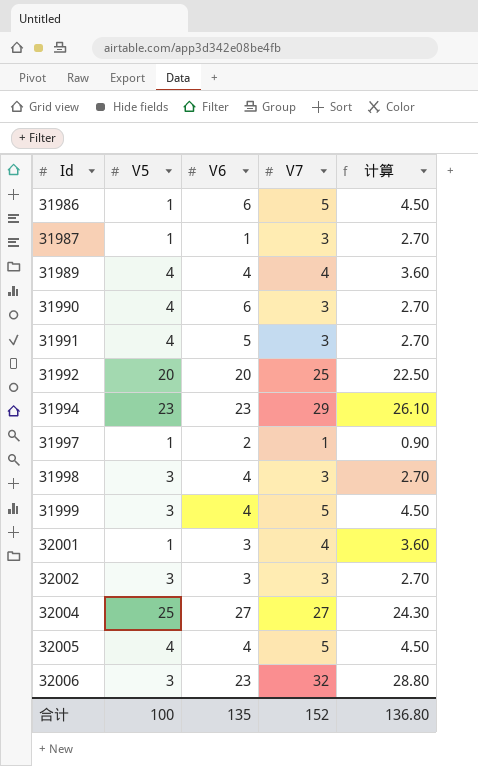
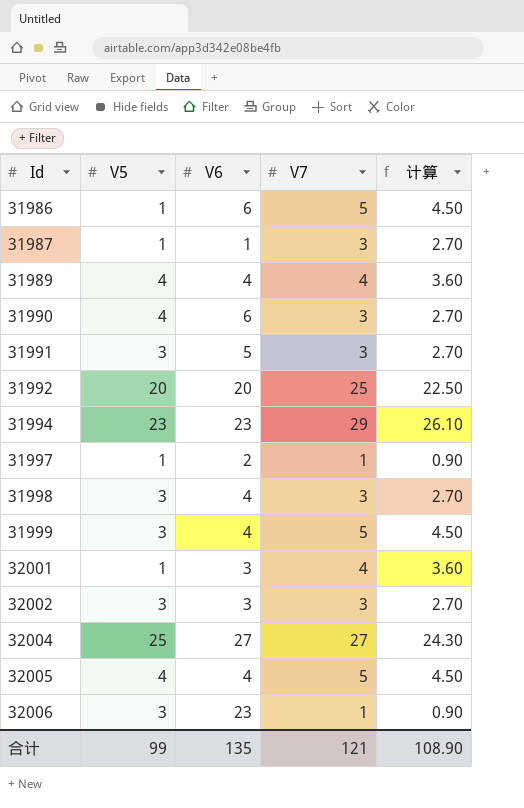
31991 | V5: 4 -> 3
32006 | V7: 32 -> 1
32006 | 计算: 28.80 -> 0.90
合计 | V5: 100 -> 99
合计 | V7: 152 -> 121
合计 | 计算: 136.80 -> 108.90

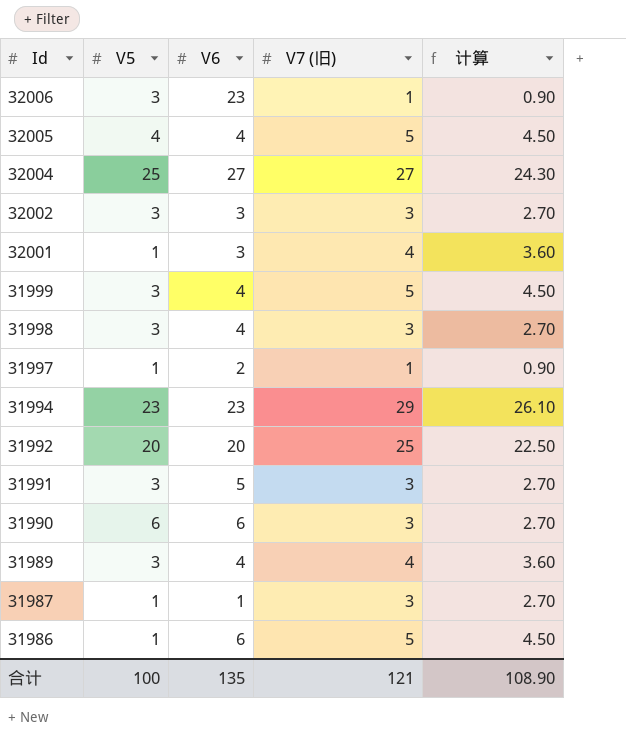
row order: Id ascending -> Id descending
column name: V7 -> V7 (旧)
31990 | V5: 4 -> 6
31989 | V5: 4 -> 3
合计 | V5: 99 -> 100

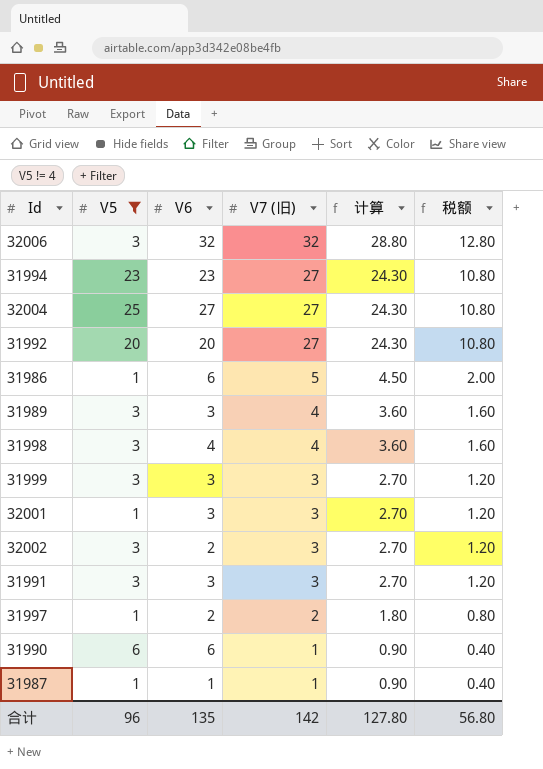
filter: none -> V5 != 4
row order: Id descending -> V7 (旧) descending
column 税额 | formula: none -> [V7 (旧)] * 0.4
32006 | V6: 23 -> 32
32006 | V7 (旧): 1 -> 32
32006 | 计算: 0.90 -> 28.80
31994 | V7 (旧): 29 -> 27
31994 | 计算: 26.10 -> 24.30
31992 | V7 (旧): 25 -> 27
31992 | 计算: 22.50 -> 24.30
31989 | V6: 4 -> 3
31998 | V7 (旧): 3 -> 4
31998 | 计算: 2.70 -> 3.60
31999 | V6: 4 -> 3
31999 | V7 (旧): 5 -> 3
31999 | 计算: 4.50 -> 2.70
32001 | V7 (旧): 4 -> 3
32001 | 计算: 3.60 -> 2.70
32002 | V6: 3 -> 2
31991 | V6: 5 -> 3
31997 | V7 (旧): 1 -> 2
31997 | 计算: 0.90 -> 1.80
31990 | V7 (旧): 3 -> 1
31990 | 计算: 2.70 -> 0.90
31987 | V7 (旧): 3 -> 1
31987 | 计算: 2.70 -> 0.90
合计 | V5: 100 -> 96
合计 | V7 (旧): 121 -> 142
合计 | 计算: 108.90 -> 127.80

